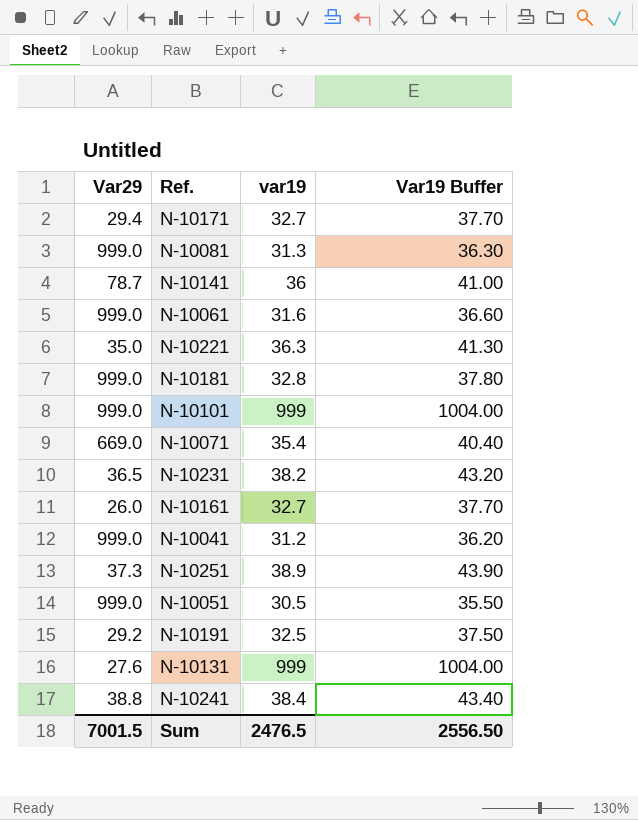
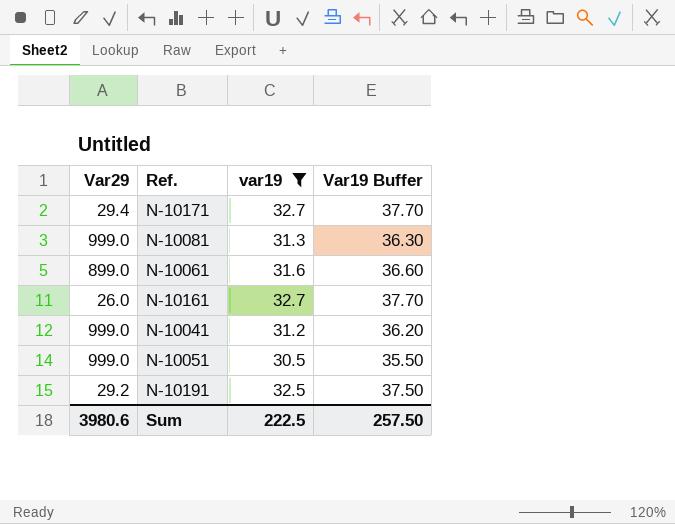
filter: none -> var19 <= 32.7
N-10061 | Var29: 999.0 -> 899.0
Sum | Var29: 7001.5 -> 3980.6
Sum | var19: 2476.5 -> 222.5
Sum | Var19 Buffer: 2556.50 -> 257.50

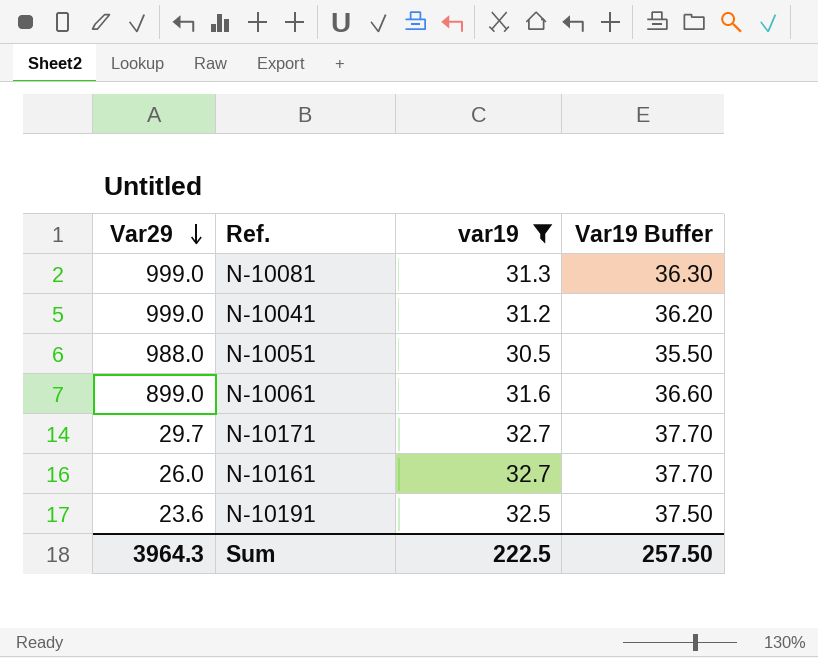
row order: none -> Var29 descending
N-10051 | Var29: 999.0 -> 988.0
N-10171 | Var29: 29.4 -> 29.7
N-10191 | Var29: 29.2 -> 23.6
Sum | Var29: 3980.6 -> 3964.3

